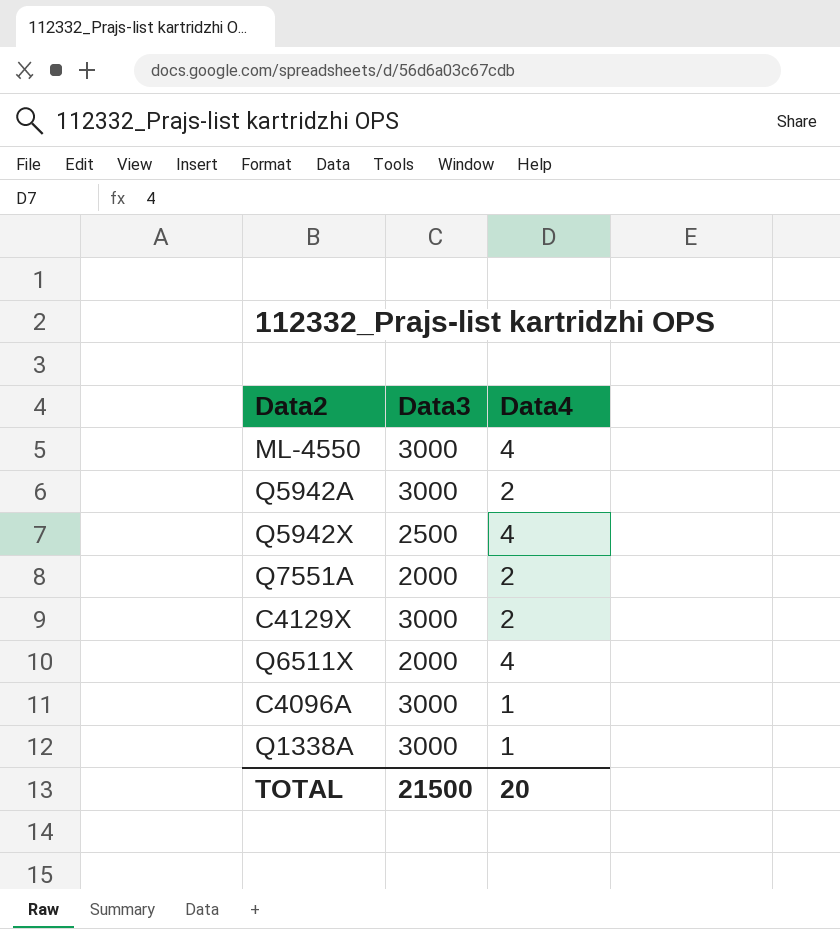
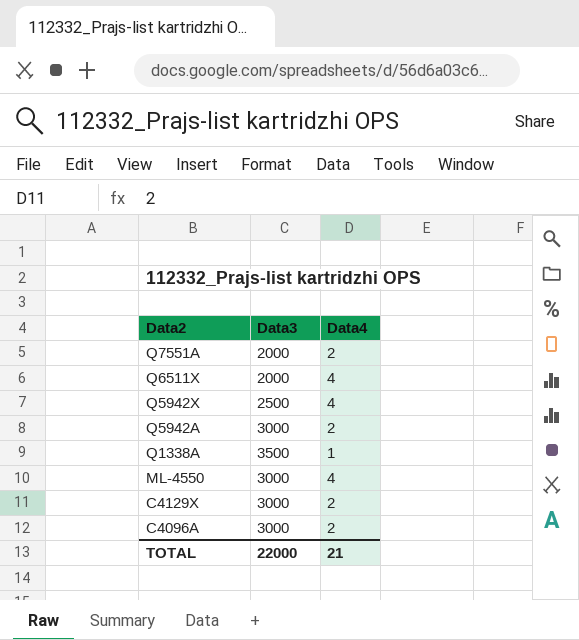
row order: none -> Data2 descending
Q1338A | Data3: 3000 -> 3500
C4096A | Data4: 1 -> 2
TOTAL | Data3: 21500 -> 22000
TOTAL | Data4: 20 -> 21

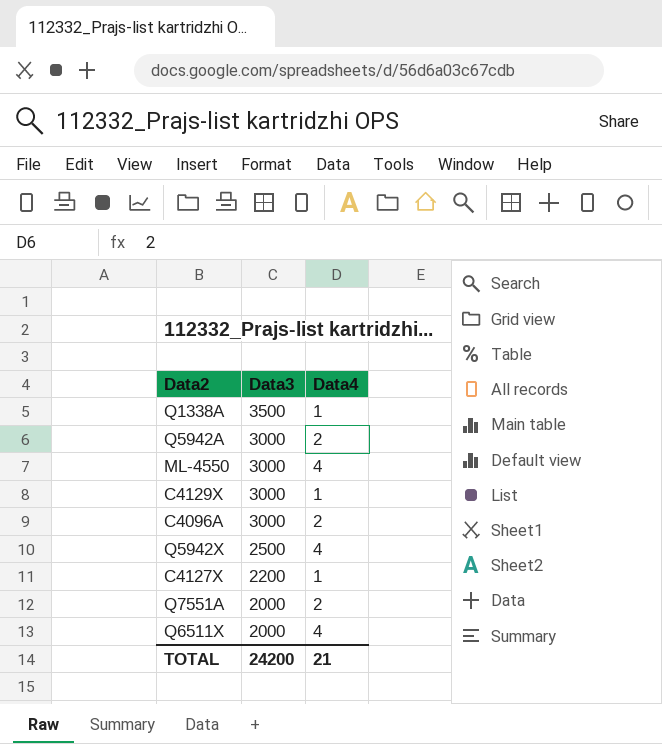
row order: Data2 descending -> Data3 descending
C4129X | Data4: 2 -> 1
row C4127X: none -> 2200 | 1
TOTAL | Data3: 22000 -> 24200

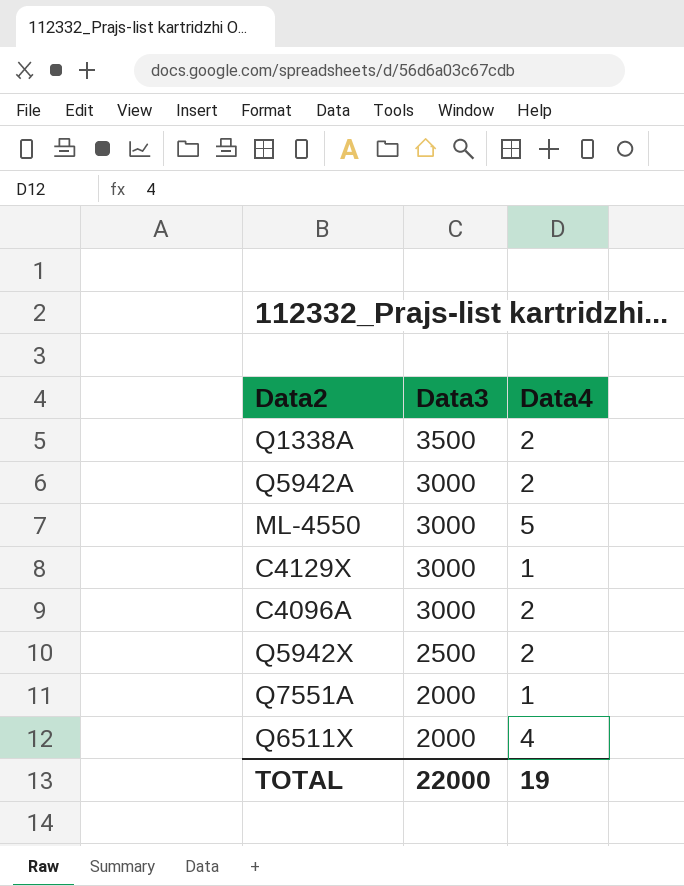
row C4127X: 2200 | 1 -> none
Q1338A | Data4: 1 -> 2
ML-4550 | Data4: 4 -> 5
Q5942X | Data4: 4 -> 2
Q7551A | Data4: 2 -> 1
TOTAL | Data3: 24200 -> 22000
TOTAL | Data4: 21 -> 19

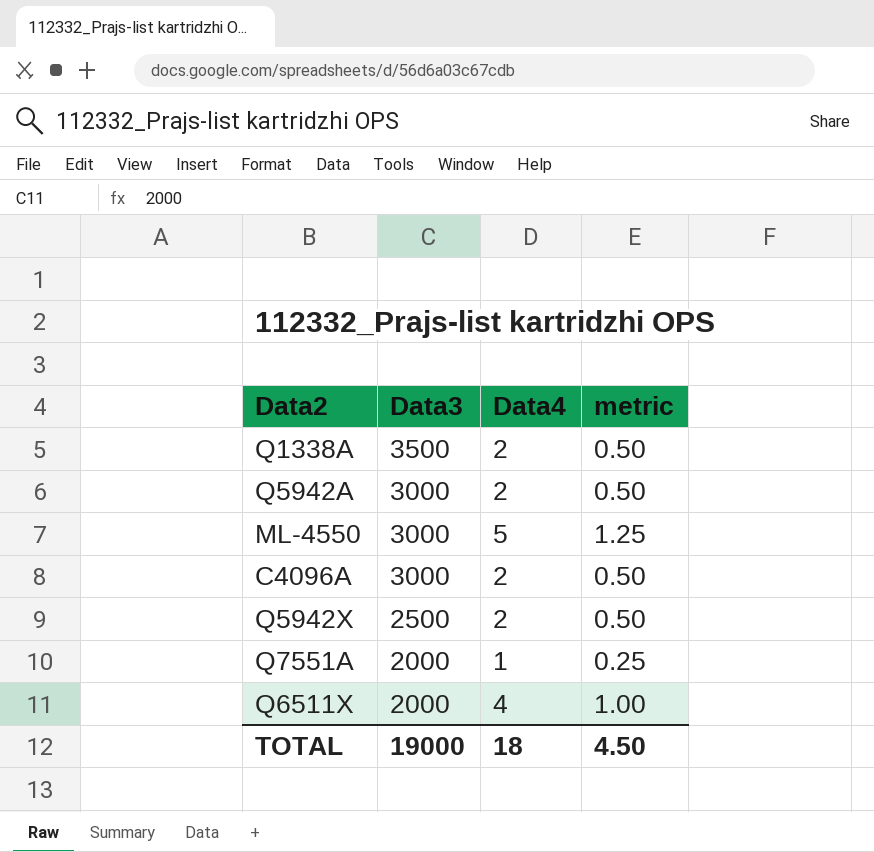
column metric | formula: none -> [Data4] * 0.25
row C4129X: 3000 | 1 -> none
TOTAL | Data3: 22000 -> 19000
TOTAL | Data4: 19 -> 18

